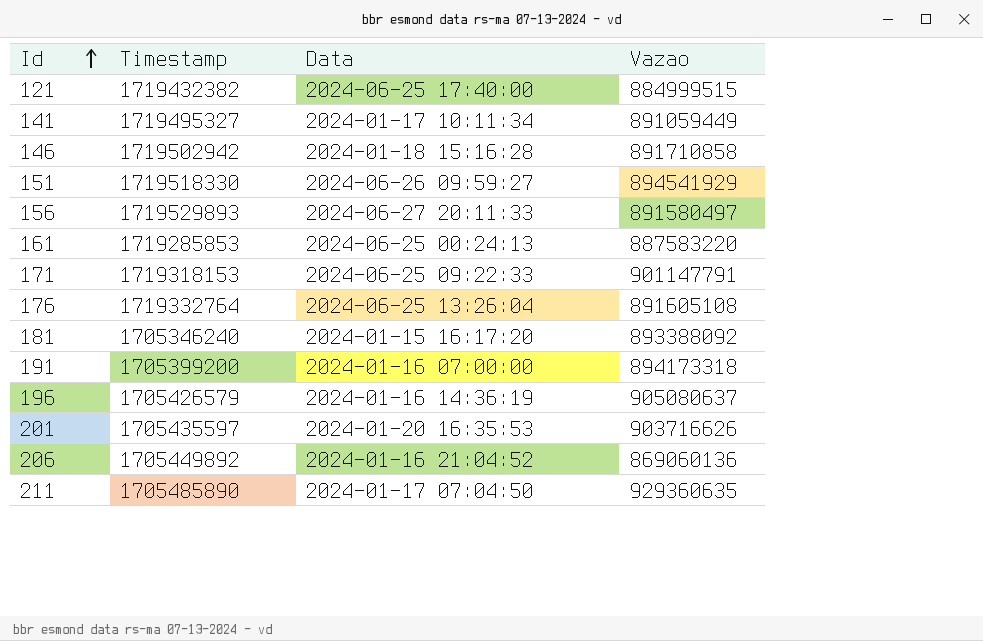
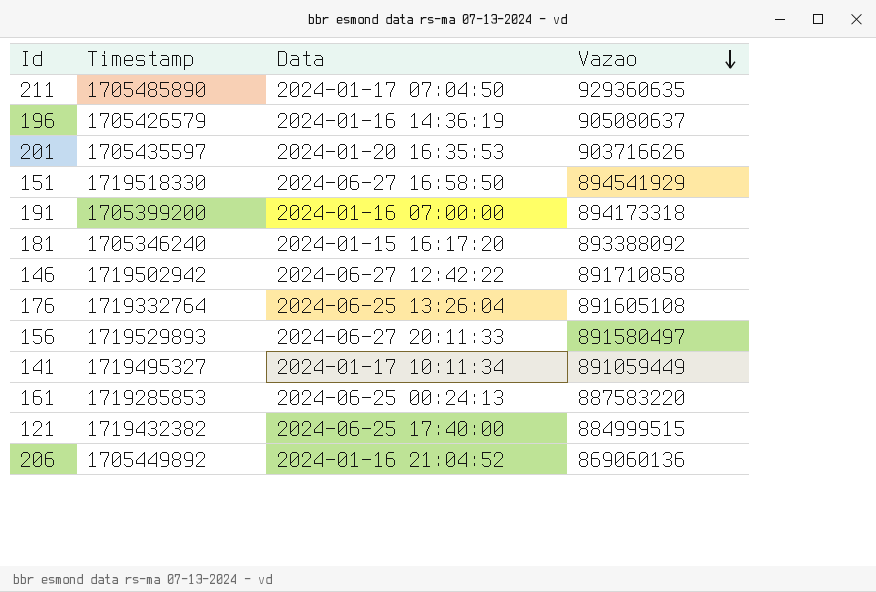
row order: Id ascending -> Vazao descending
row 171: 1719318153 | 2024-06-25 09:22:33 | 901147791 -> none
151 | Data: 2024-06-26 09:59:27 -> 2024-06-27 16:58:50
146 | Data: 2024-01-18 15:16:28 -> 2024-06-27 12:42:22

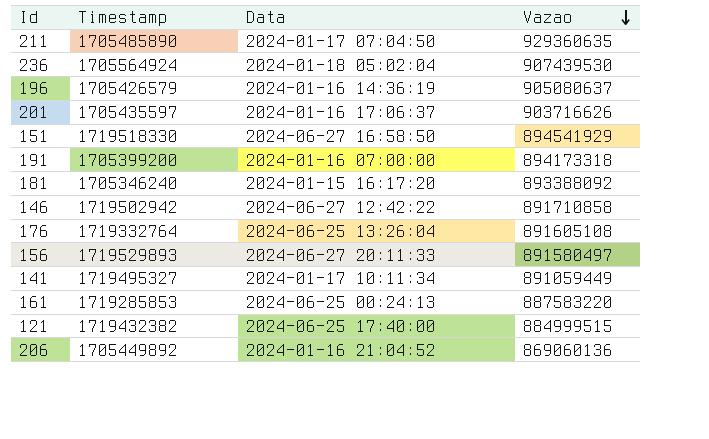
row 236: none -> 1705564924 | 2024-01-18 05:02:04 | 907439530
201 | Data: 2024-01-20 16:35:53 -> 2024-01-16 17:06:37

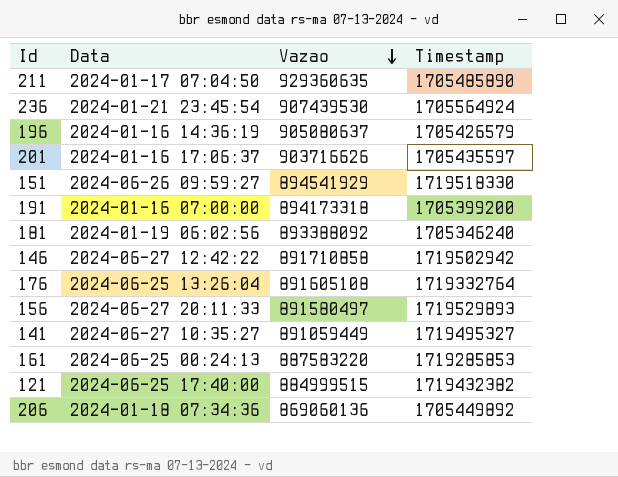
column Timestamp | position: 2 -> 4
236 | Data: 2024-01-18 05:02:04 -> 2024-01-21 23:45:54
151 | Data: 2024-06-27 16:58:50 -> 2024-06-26 09:59:27
181 | Data: 2024-01-15 16:17:20 -> 2024-01-19 06:02:56
141 | Data: 2024-01-17 10:11:34 -> 2024-06-27 10:35:27
206 | Data: 2024-01-16 21:04:52 -> 2024-01-18 07:34:36

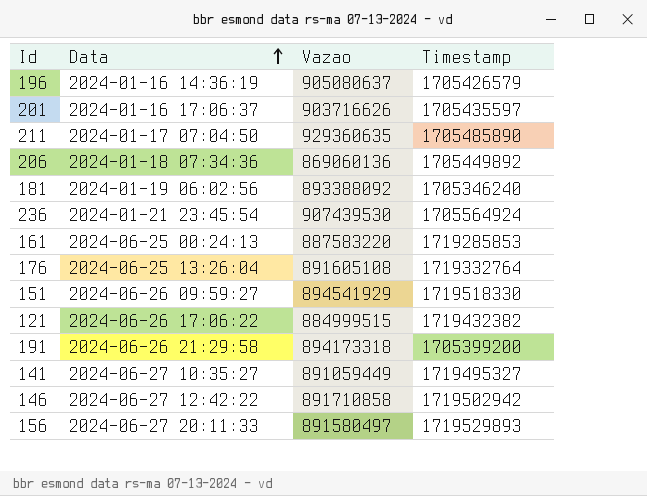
row order: Vazao descending -> Data ascending
121 | Data: 2024-06-25 17:40:00 -> 2024-06-26 17:06:22
191 | Data: 2024-01-16 07:00:00 -> 2024-06-26 21:29:58

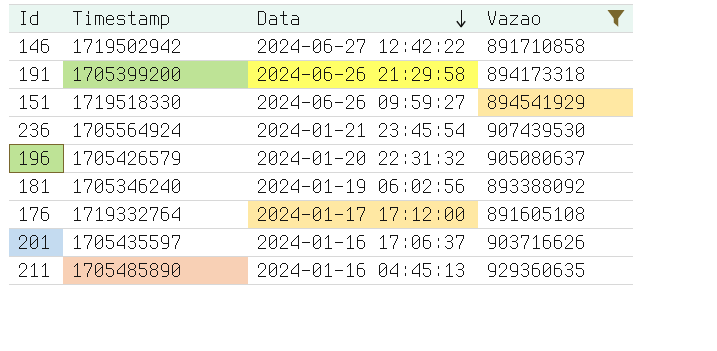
filter: none -> Vazao >= 891605108
row order: Data ascending -> Data descending
column Timestamp | position: 4 -> 2
196 | Data: 2024-01-16 14:36:19 -> 2024-01-20 22:31:32
176 | Data: 2024-06-25 13:26:04 -> 2024-01-17 17:12:00
211 | Data: 2024-01-17 07:04:50 -> 2024-01-16 04:45:13

